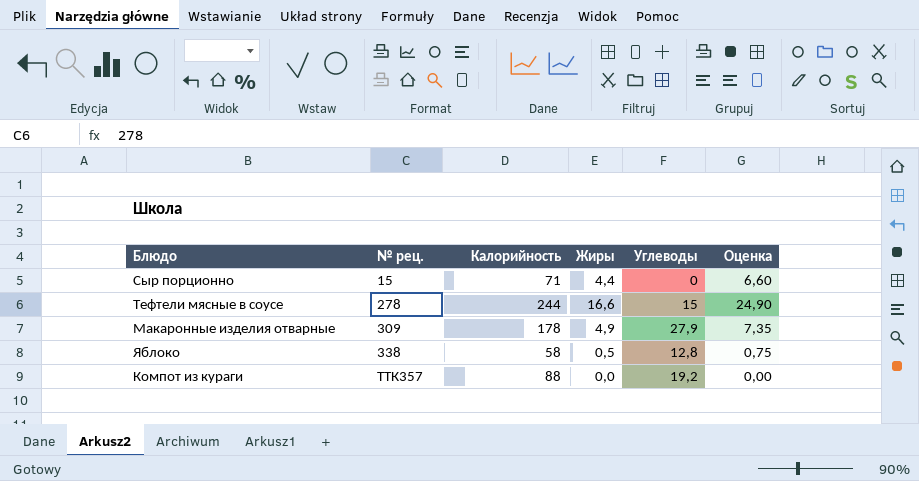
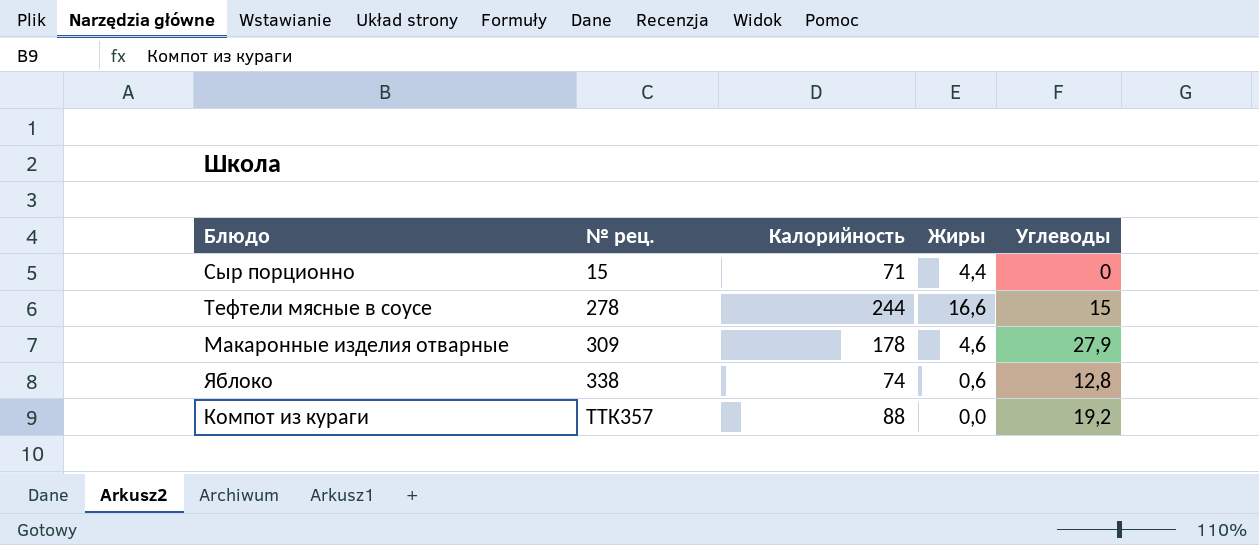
column Оценка | formula: [Жиры] * 1,5 -> none
Макаронные изделия отварные | Жиры: 4,9 -> 4,6
Яблоко | Калорийность: 58 -> 74
Яблоко | Жиры: 0,5 -> 0,6

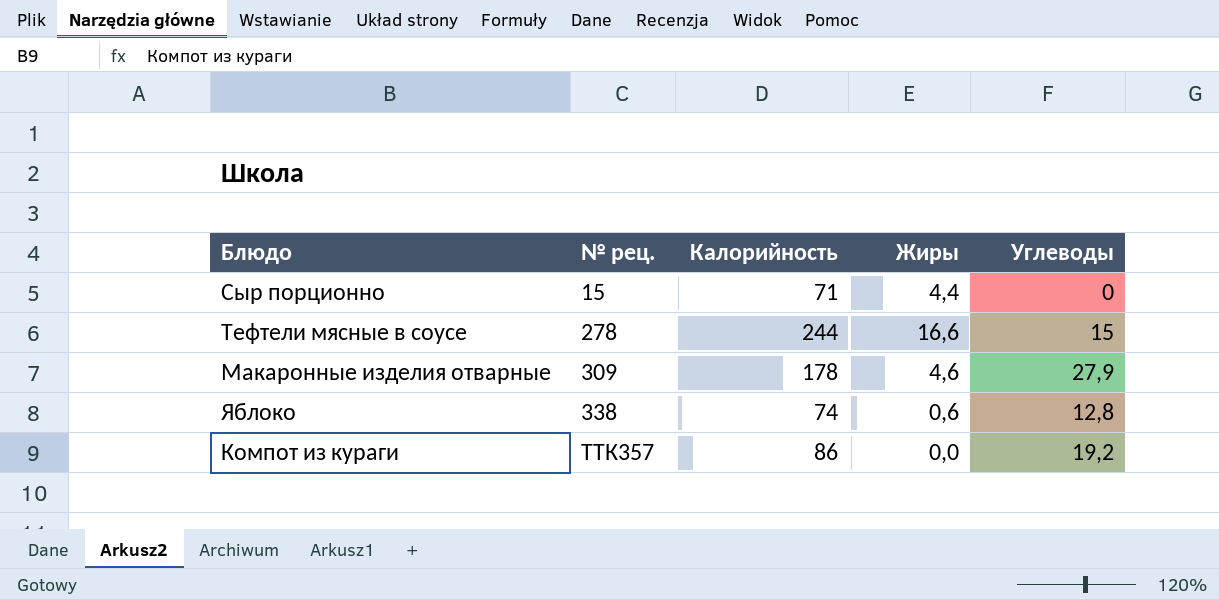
Компот из кураги | Калорийность: 88 -> 86

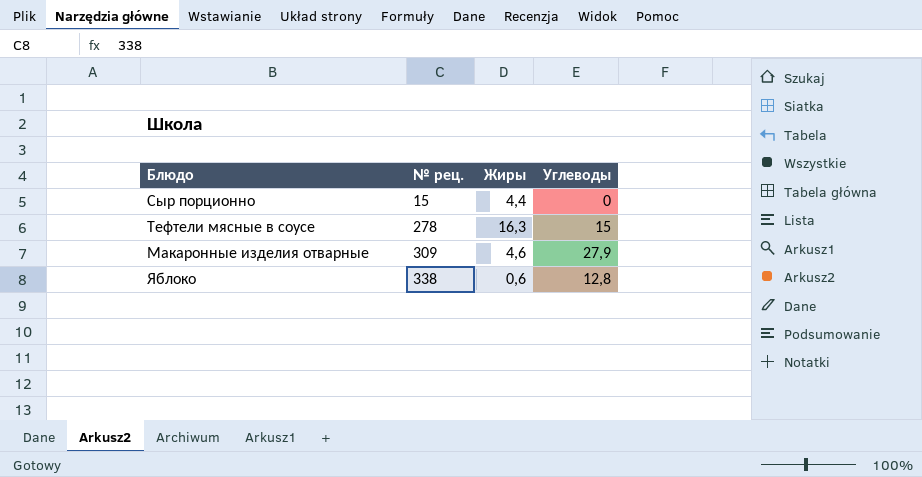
column Калорийность | position: 3 -> none
row Компот из кураги: ТТК357 | 86 | 0,0 | 19,2 -> none
Тефтели мясные в соусе | Жиры: 16,6 -> 16,3

